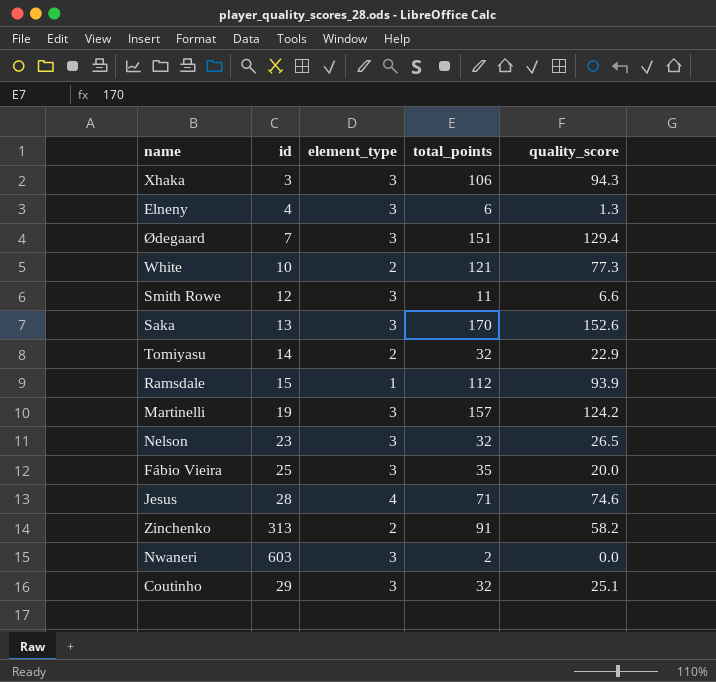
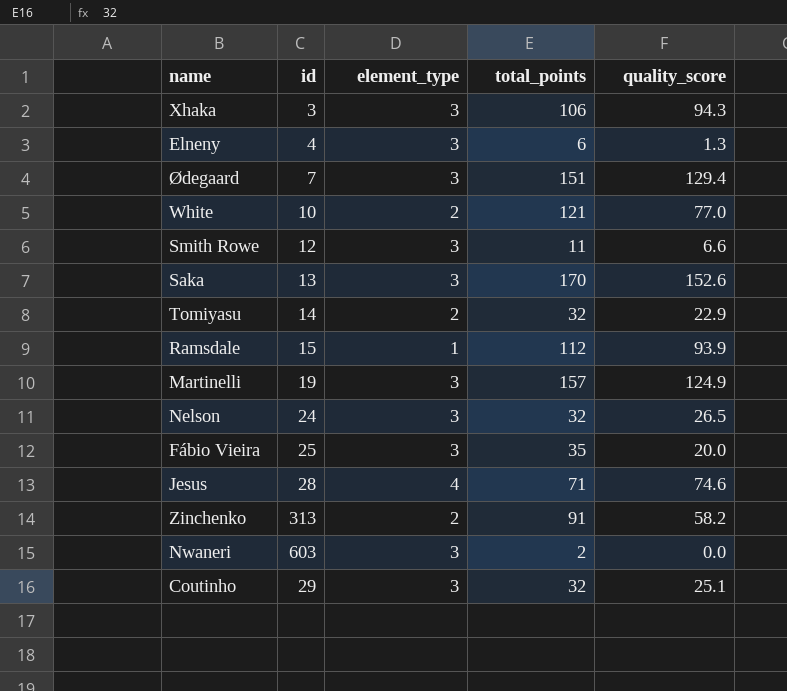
White | quality_score: 77.3 -> 77.0
Martinelli | quality_score: 124.2 -> 124.9
Nelson | id: 23 -> 24

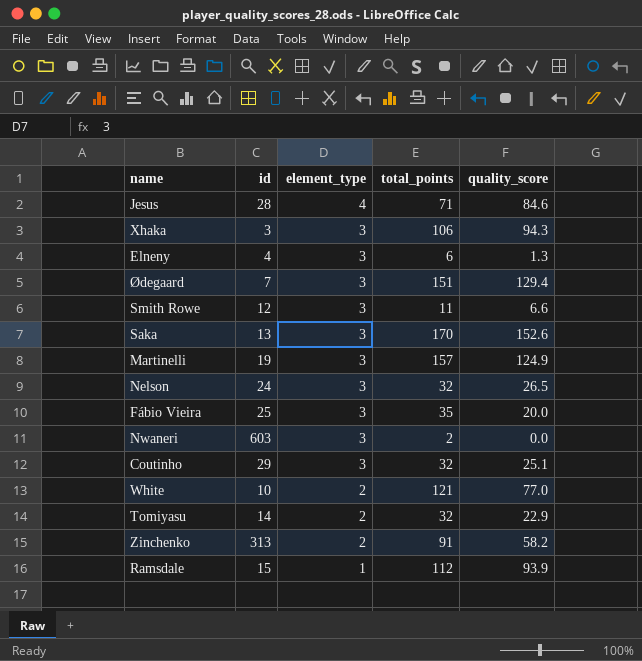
row order: none -> element_type descending
Jesus | quality_score: 74.6 -> 84.6

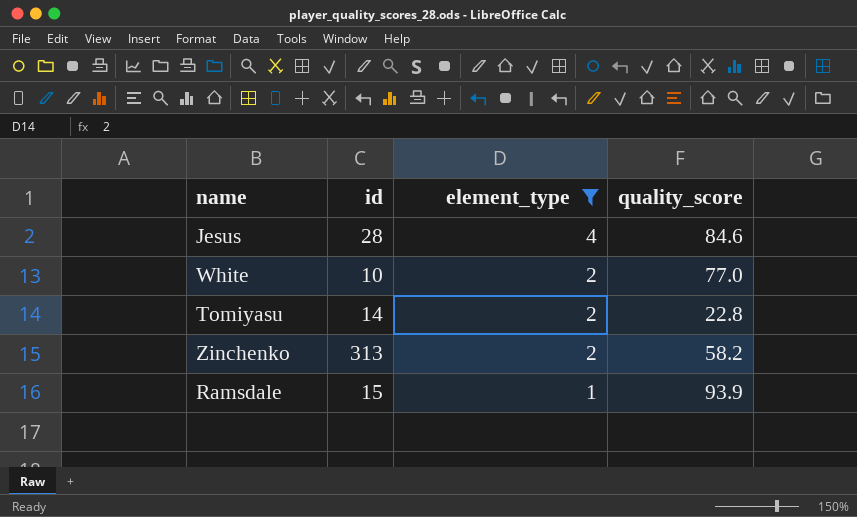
filter: none -> element_type != 3
column total_points | position: 4 -> none
Tomiyasu | quality_score: 22.9 -> 22.8

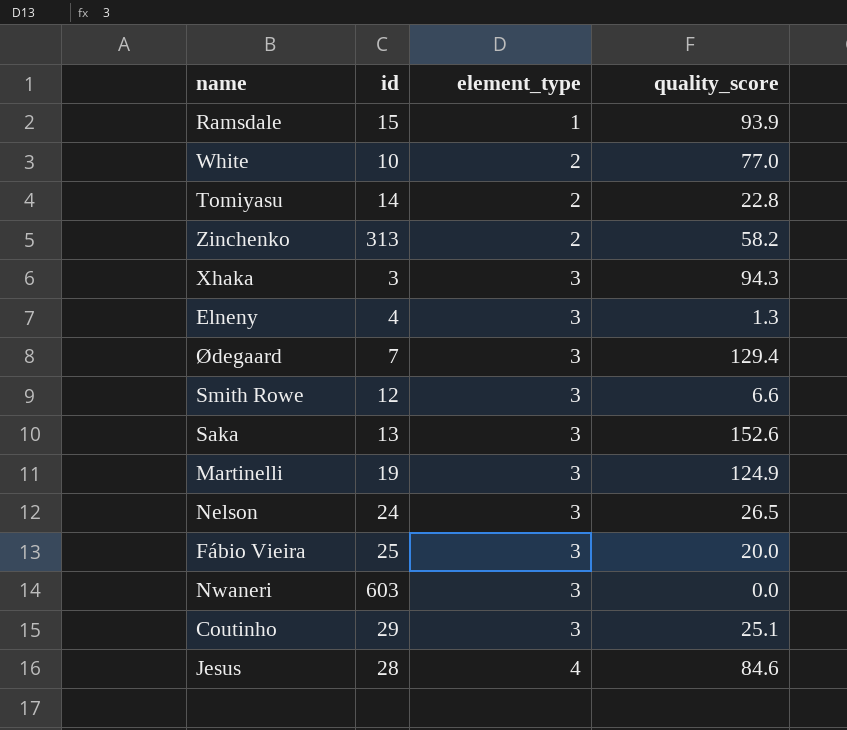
filter: element_type != 3 -> none
row order: element_type descending -> element_type ascending

